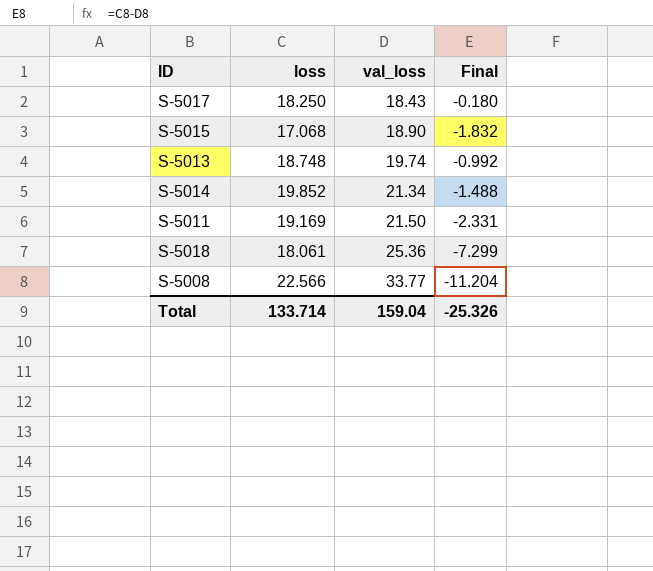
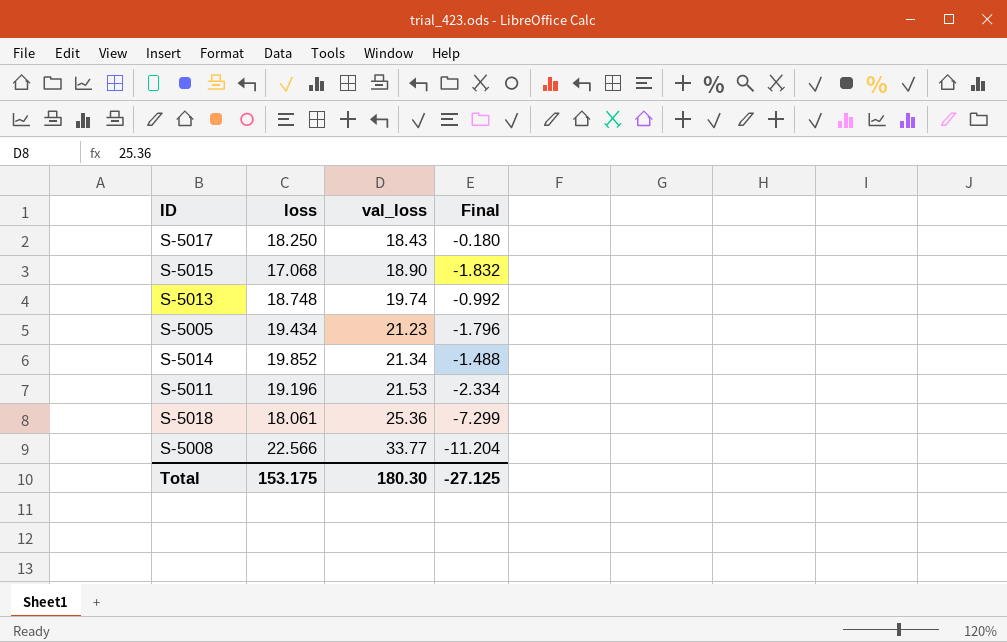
row S-5005: none -> 19.434 | 21.23 | -1.796
S-5011 | loss: 19.169 -> 19.196
S-5011 | val_loss: 21.50 -> 21.53
S-5011 | Final: -2.331 -> -2.334
Total | loss: 133.714 -> 153.175
Total | val_loss: 159.04 -> 180.30
Total | Final: -25.326 -> -27.125

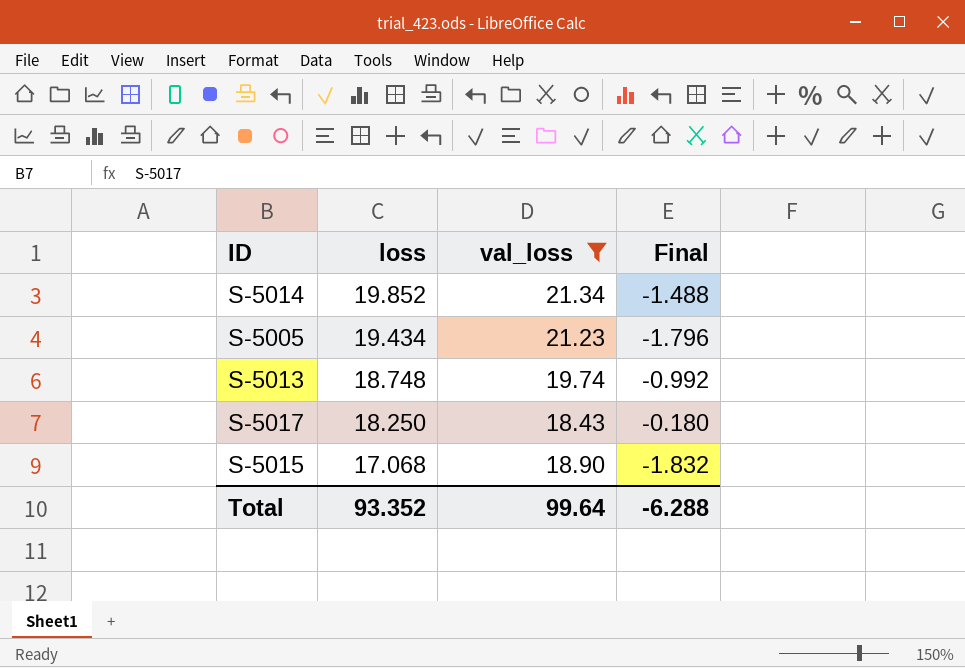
filter: none -> val_loss <= 21.34
row order: val_loss ascending -> loss descending
Total | loss: 153.175 -> 93.352
Total | val_loss: 180.30 -> 99.64
Total | Final: -27.125 -> -6.288

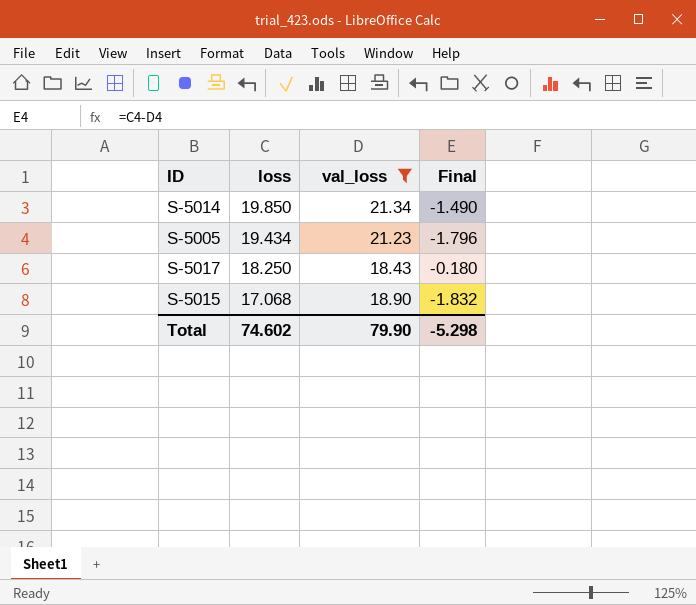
row S-5013: 18.748 | 19.74 | -0.992 -> none
S-5014 | loss: 19.852 -> 19.850
S-5014 | Final: -1.488 -> -1.490
Total | loss: 93.352 -> 74.602
Total | val_loss: 99.64 -> 79.90
Total | Final: -6.288 -> -5.298

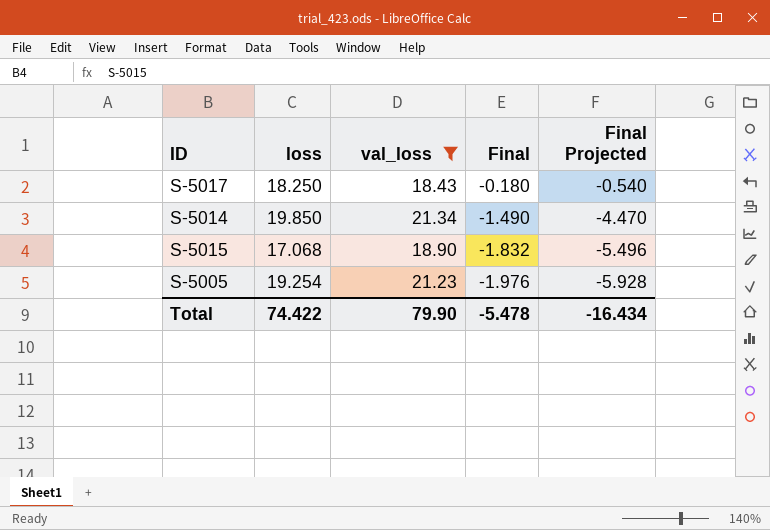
row order: loss descending -> Final descending
column Final Projected | formula: none -> [Final] * 3
S-5005 | loss: 19.434 -> 19.254
S-5005 | Final: -1.796 -> -1.976
Total | loss: 74.602 -> 74.422
Total | Final: -5.298 -> -5.478

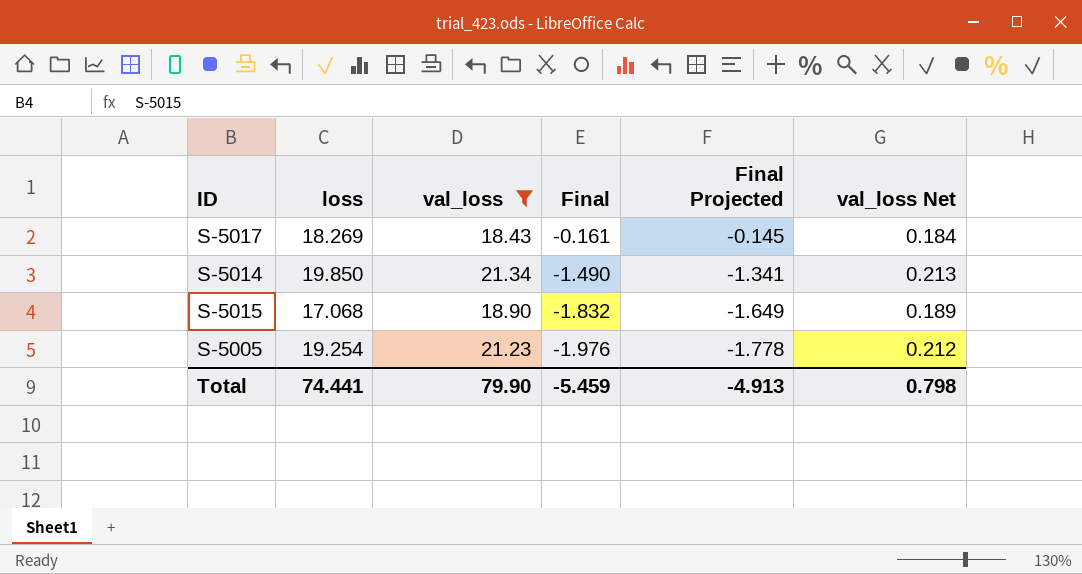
column Final Projected | formula: [Final] * 3 -> [Final] * 0.9
column val_loss Net | formula: none -> [val_loss] * 0.01
S-5017 | loss: 18.250 -> 18.269
S-5017 | Final: -0.180 -> -0.161
Total | loss: 74.422 -> 74.441
Total | Final: -5.478 -> -5.459
Total | Final Projected: -16.434 -> -4.913

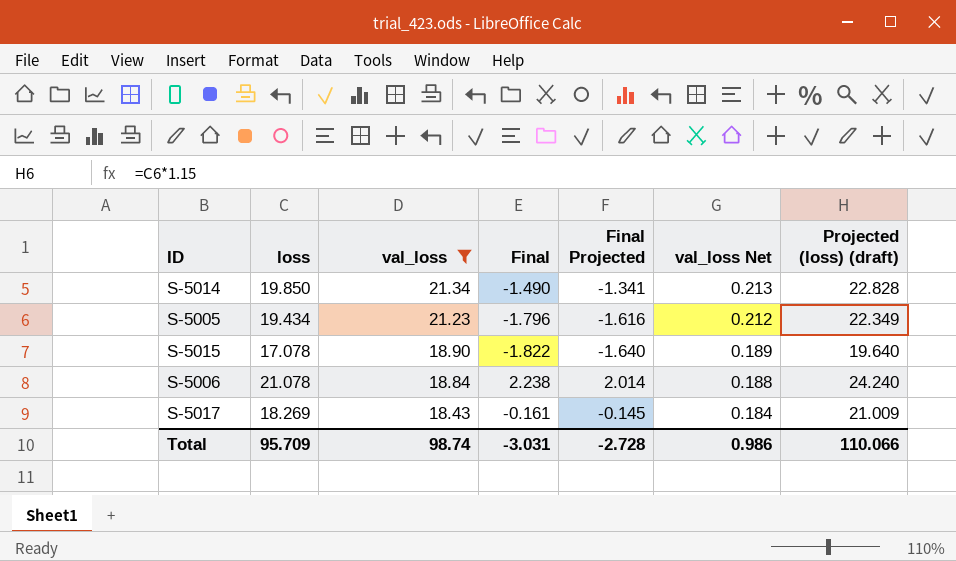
row order: Final descending -> val_loss descending
column Projected (loss) (draft) | formula: none -> [loss] * 1.15
S-5005 | loss: 19.254 -> 19.434
S-5005 | Final: -1.976 -> -1.796
S-5005 | Final Projected: -1.778 -> -1.616
S-5015 | loss: 17.068 -> 17.078
S-5015 | Final: -1.832 -> -1.822
S-5015 | Final Projected: -1.649 -> -1.640
row S-5006: none -> 21.078 | 18.84 | 2.238 | 2.014 | 0.188 | 24.240
Total | loss: 74.441 -> 95.709
Total | val_loss: 79.90 -> 98.74
Total | Final: -5.459 -> -3.031
Total | Final Projected: -4.913 -> -2.728
Total | val_loss Net: 0.798 -> 0.986

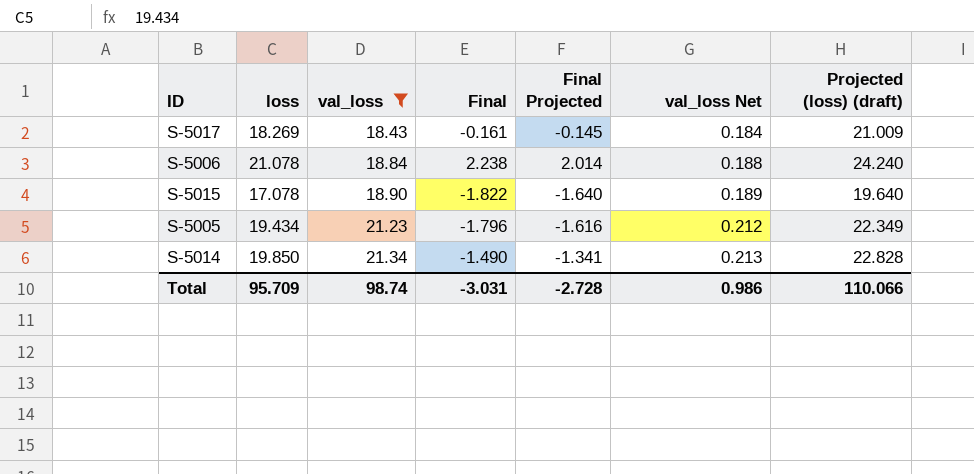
row order: val_loss descending -> val_loss ascending

